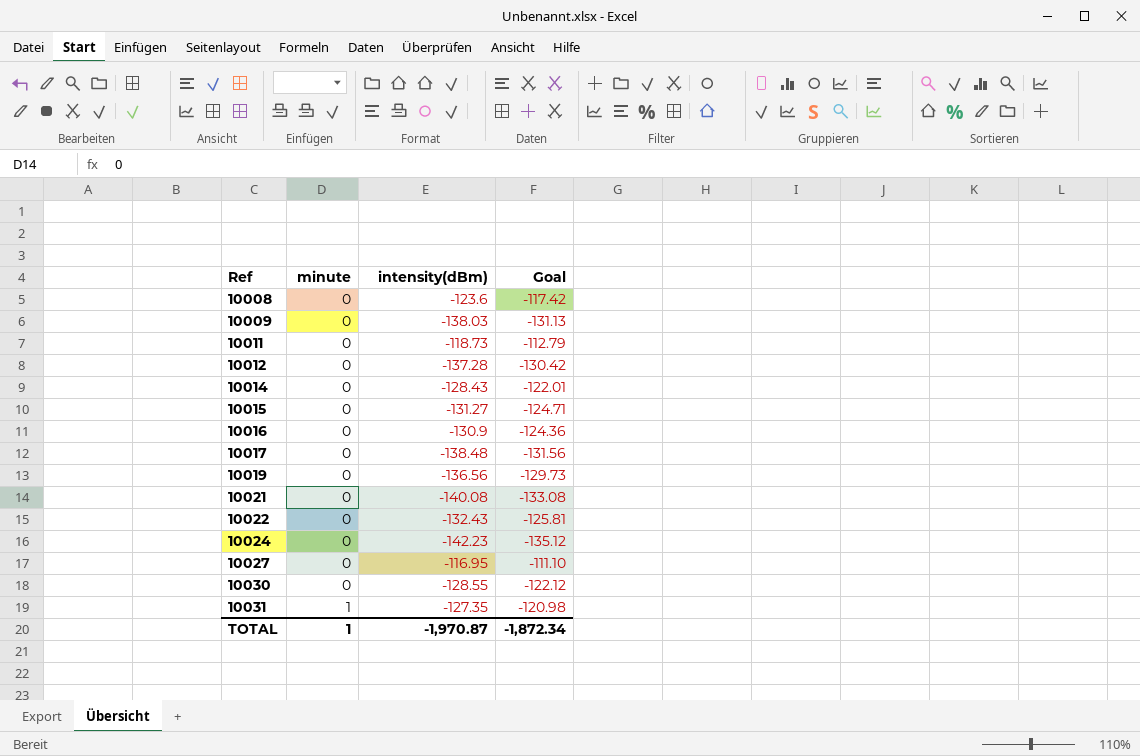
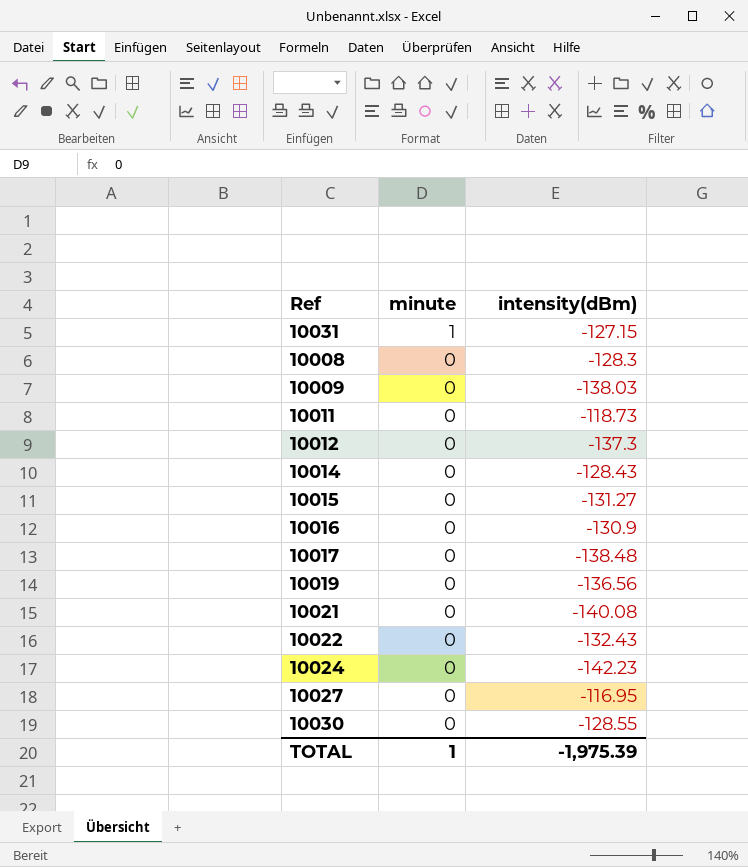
row order: Ref ascending -> minute descending
column Goal | formula: [intensity(dBm)] * 0.95 -> none
10031 | intensity(dBm): -127.35 -> -127.15
10008 | intensity(dBm): -123.6 -> -128.3
10012 | intensity(dBm): -137.28 -> -137.3
TOTAL | intensity(dBm): -1,970.87 -> -1,975.39

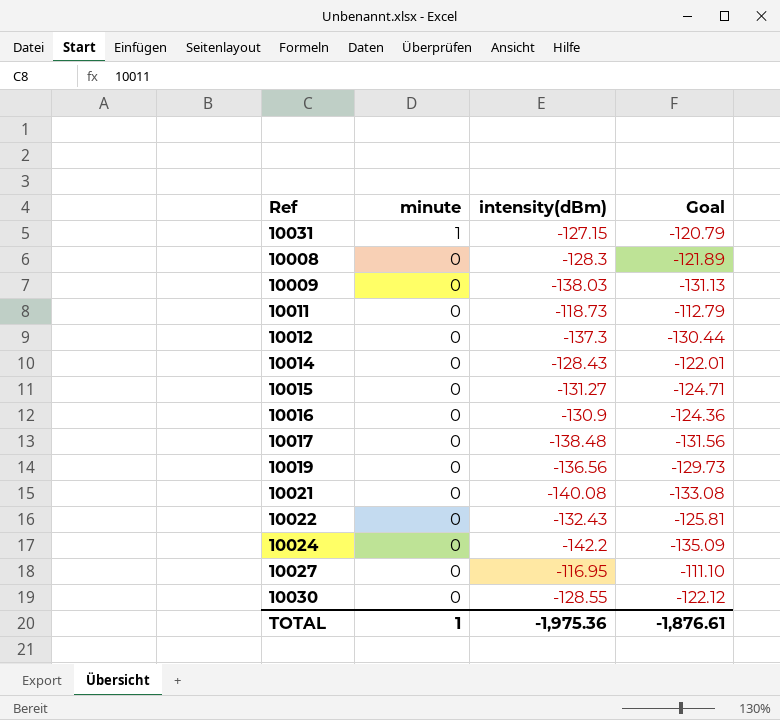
column Goal | formula: none -> [intensity(dBm)] * 0.95
10024 | intensity(dBm): -142.23 -> -142.2
TOTAL | intensity(dBm): -1,975.39 -> -1,975.36

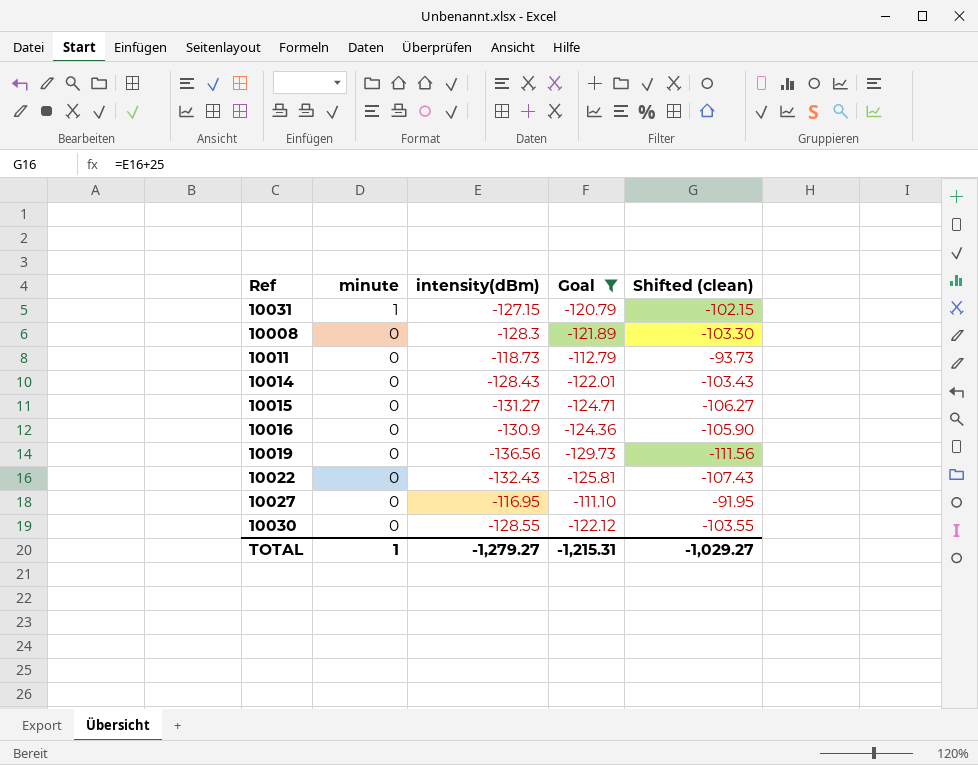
filter: none -> Goal >= -129.73
column Shifted (clean) | formula: none -> [intensity(dBm)] + 25
TOTAL | intensity(dBm): -1,975.36 -> -1,279.27
TOTAL | Goal: -1,876.61 -> -1,215.31

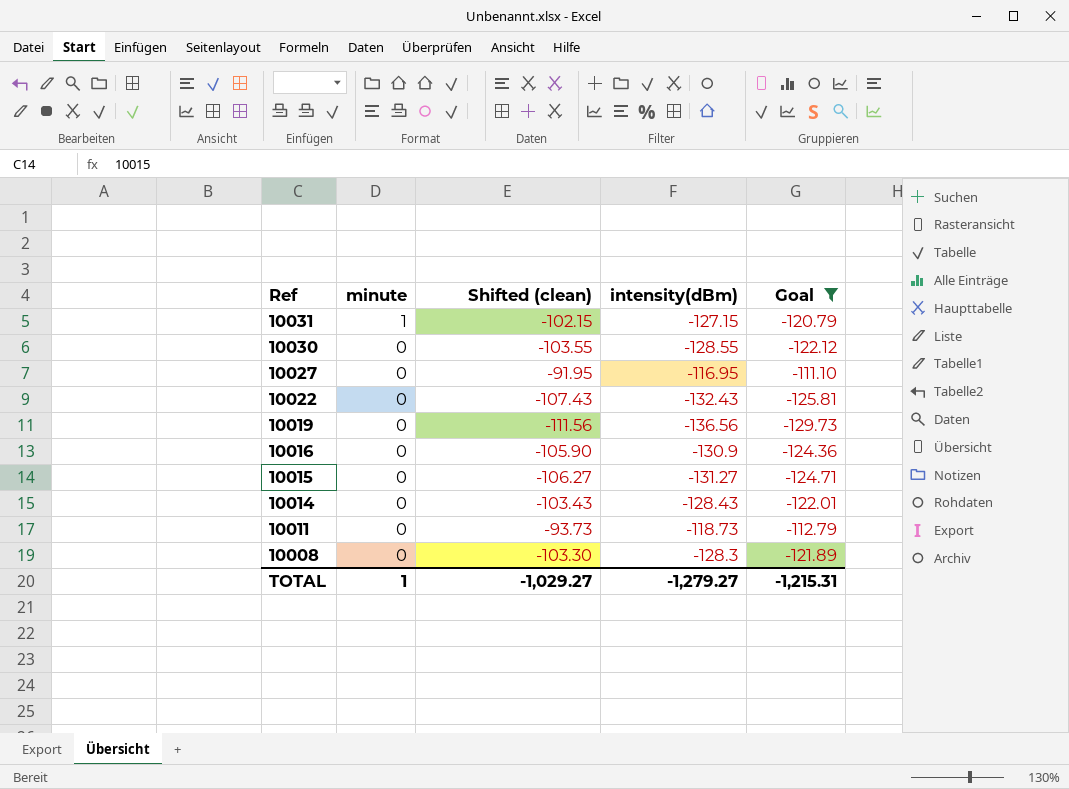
row order: minute descending -> Ref descending
column Shifted (clean) | position: 5 -> 3

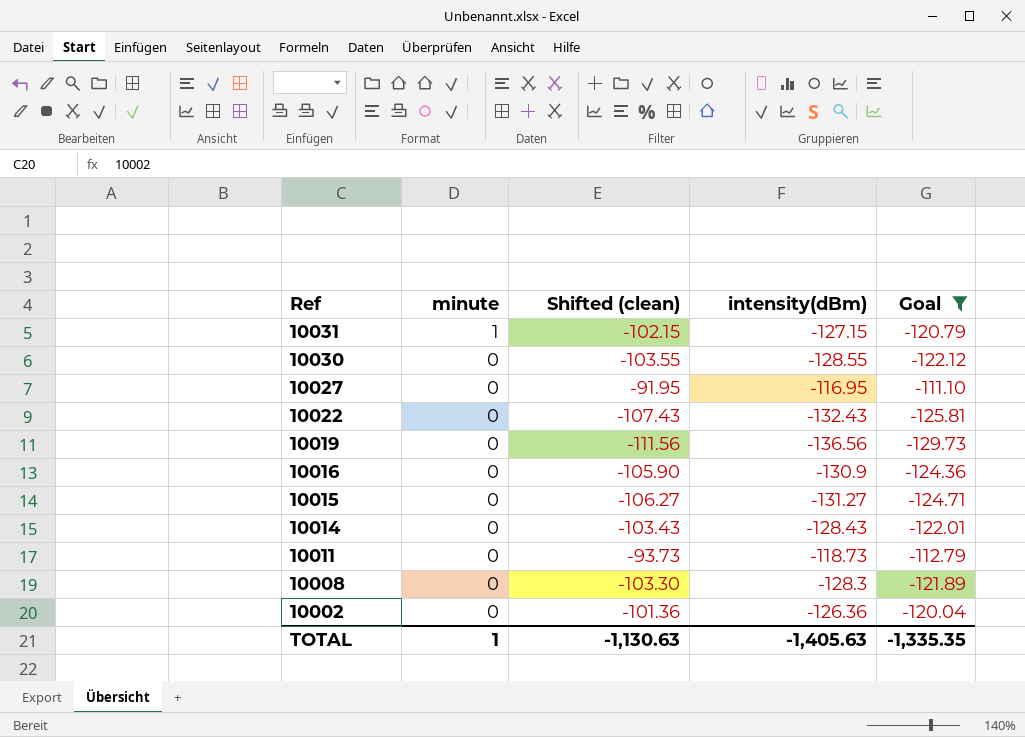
row 10002: none -> 0 | -101.36 | -126.36 | -120.04
TOTAL | Shifted (clean): -1,029.27 -> -1,130.63
TOTAL | intensity(dBm): -1,279.27 -> -1,405.63
TOTAL | Goal: -1,215.31 -> -1,335.35

